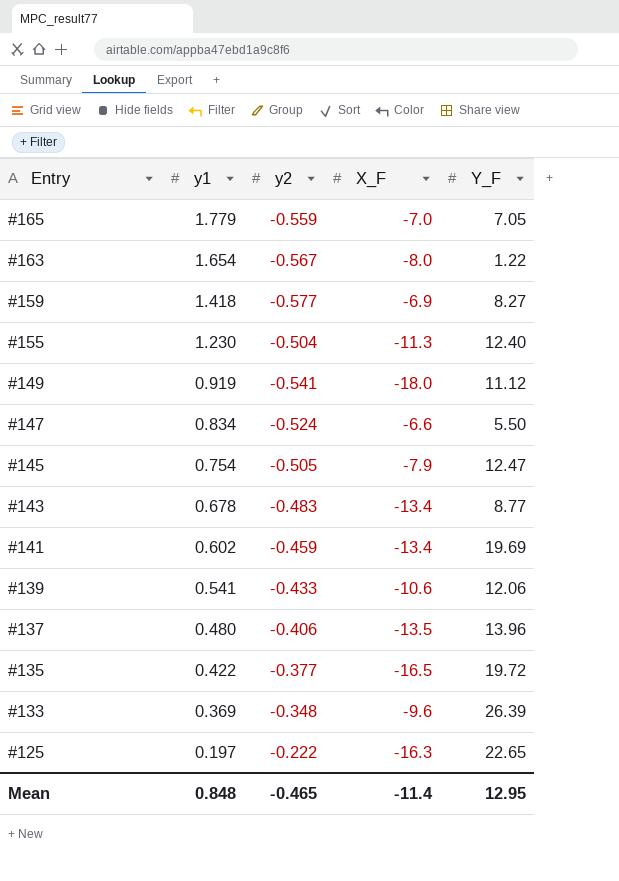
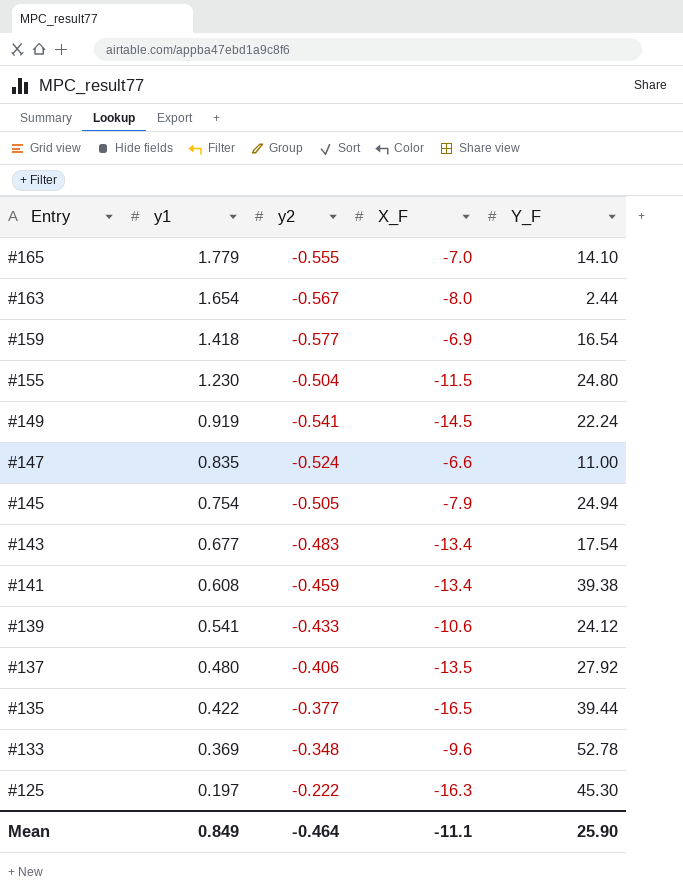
#165 | y2: -0.559 -> -0.555
#165 | Y_F: 7.05 -> 14.10
#163 | Y_F: 1.22 -> 2.44
#159 | Y_F: 8.27 -> 16.54
#155 | X_F: -11.3 -> -11.5
#155 | Y_F: 12.40 -> 24.80
#149 | X_F: -18.0 -> -14.5
#149 | Y_F: 11.12 -> 22.24
#147 | y1: 0.834 -> 0.835
#147 | Y_F: 5.50 -> 11.00
#145 | Y_F: 12.47 -> 24.94
#143 | y1: 0.678 -> 0.677
#143 | Y_F: 8.77 -> 17.54
#141 | y1: 0.602 -> 0.608
#141 | Y_F: 19.69 -> 39.38
#139 | Y_F: 12.06 -> 24.12
#137 | Y_F: 13.96 -> 27.92
#135 | Y_F: 19.72 -> 39.44
#133 | Y_F: 26.39 -> 52.78
#125 | Y_F: 22.65 -> 45.30
Mean | y1: 0.848 -> 0.849
Mean | y2: -0.465 -> -0.464
Mean | X_F: -11.4 -> -11.1
Mean | Y_F: 12.95 -> 25.90

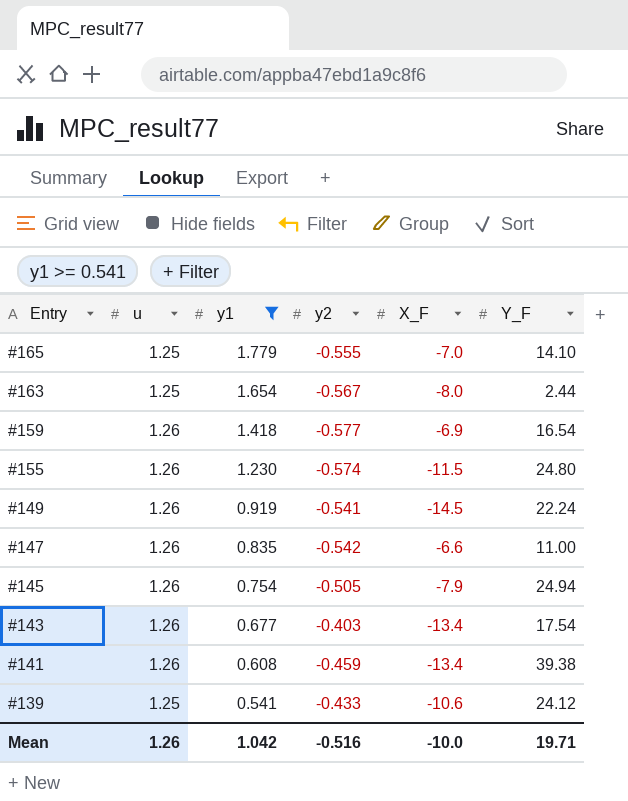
filter: none -> y1 >= 0.541
column u | position: none -> 2
#155 | y2: -0.504 -> -0.574
#147 | y2: -0.524 -> -0.542
#143 | y2: -0.483 -> -0.403
Mean | y1: 0.849 -> 1.042
Mean | y2: -0.464 -> -0.516
Mean | X_F: -11.1 -> -10.0
Mean | Y_F: 25.90 -> 19.71

